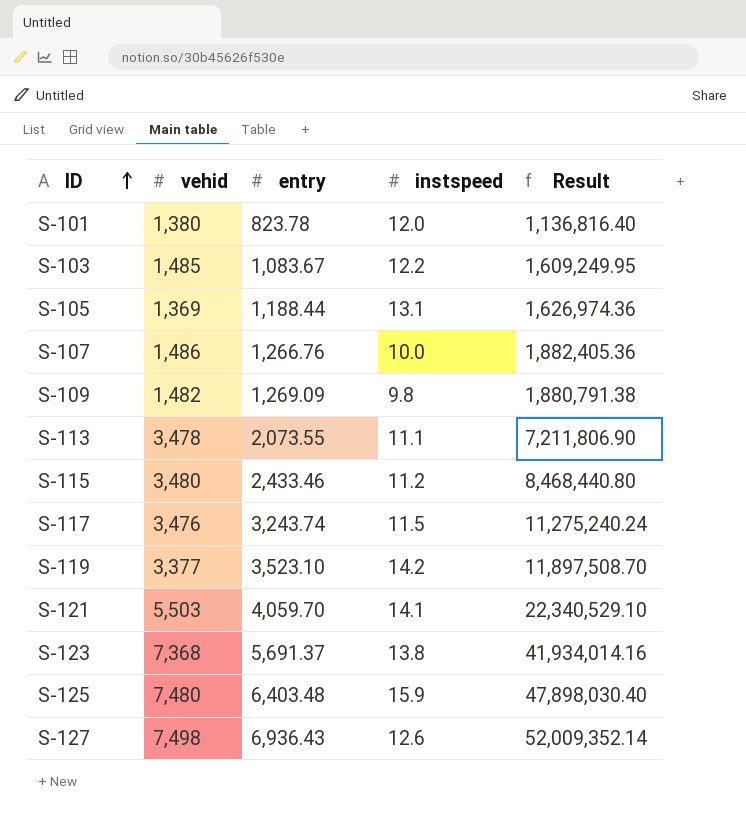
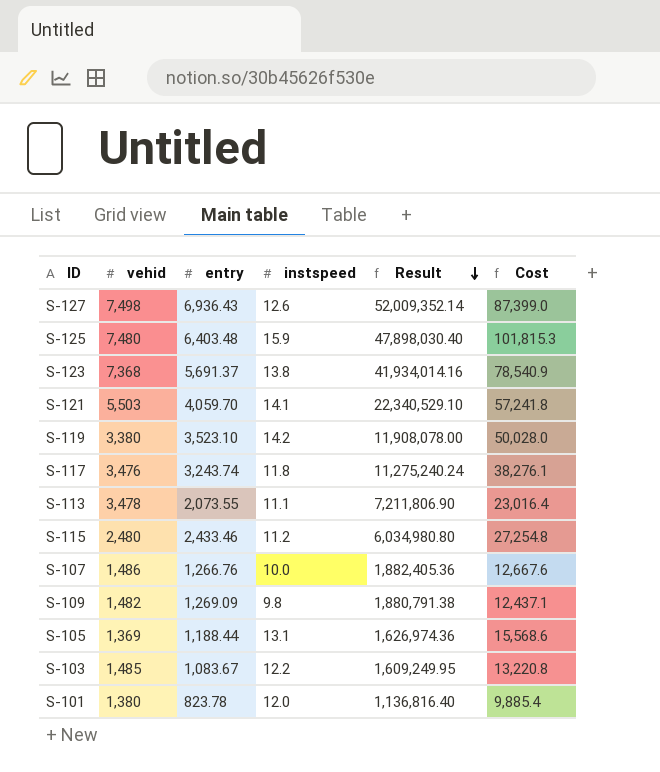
row order: ID ascending -> Result descending
column Cost | formula: none -> [entry] * [instspeed]
S-119 | vehid: 3,377 -> 3,380
S-119 | Result: 11,897,508.70 -> 11,908,078.00
S-117 | instspeed: 11.5 -> 11.8
S-115 | vehid: 3,480 -> 2,480
S-115 | Result: 8,468,440.80 -> 6,034,980.80

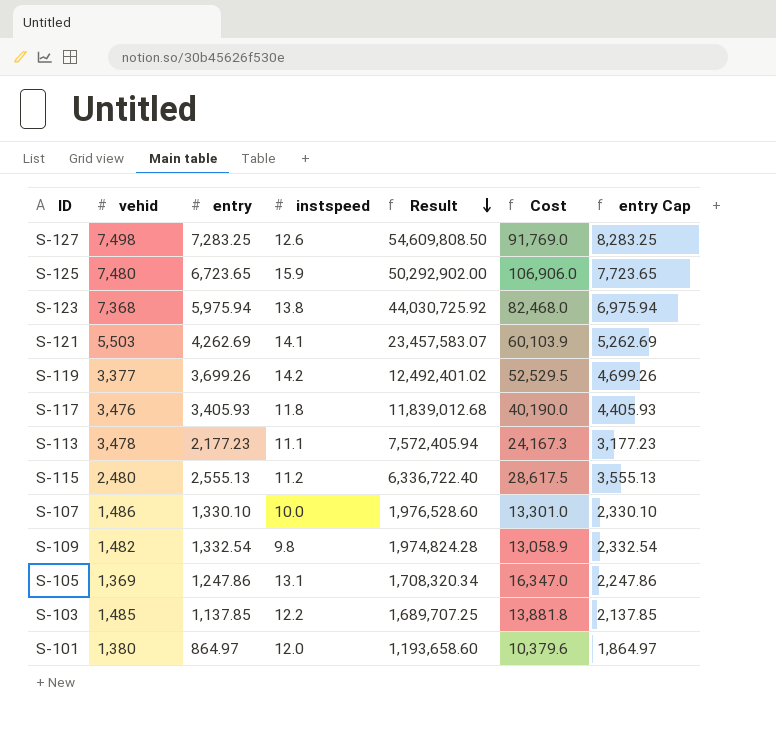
column entry Cap | formula: none -> [entry] + 1000
S-127 | entry: 6,936.43 -> 7,283.25
S-127 | Result: 52,009,352.14 -> 54,609,808.50
S-127 | Cost: 87,399.0 -> 91,769.0
S-125 | entry: 6,403.48 -> 6,723.65
S-125 | Result: 47,898,030.40 -> 50,292,902.00
S-125 | Cost: 101,815.3 -> 106,906.0
S-123 | entry: 5,691.37 -> 5,975.94
S-123 | Result: 41,934,014.16 -> 44,030,725.92
S-123 | Cost: 78,540.9 -> 82,468.0
S-121 | entry: 4,059.70 -> 4,262.69
S-121 | Result: 22,340,529.10 -> 23,457,583.07
S-121 | Cost: 57,241.8 -> 60,103.9
S-119 | vehid: 3,380 -> 3,377
S-119 | entry: 3,523.10 -> 3,699.26
S-119 | Result: 11,908,078.00 -> 12,492,401.02
S-119 | Cost: 50,028.0 -> 52,529.5
S-117 | entry: 3,243.74 -> 3,405.93
S-117 | Result: 11,275,240.24 -> 11,839,012.68
S-117 | Cost: 38,276.1 -> 40,190.0
S-113 | entry: 2,073.55 -> 2,177.23
S-113 | Result: 7,211,806.90 -> 7,572,405.94
S-113 | Cost: 23,016.4 -> 24,167.3
S-115 | entry: 2,433.46 -> 2,555.13
S-115 | Result: 6,034,980.80 -> 6,336,722.40
S-115 | Cost: 27,254.8 -> 28,617.5
S-107 | entry: 1,266.76 -> 1,330.10
S-107 | Result: 1,882,405.36 -> 1,976,528.60
S-107 | Cost: 12,667.6 -> 13,301.0
S-109 | entry: 1,269.09 -> 1,332.54
S-109 | Result: 1,880,791.38 -> 1,974,824.28
S-109 | Cost: 12,437.1 -> 13,058.9
S-105 | entry: 1,188.44 -> 1,247.86
S-105 | Result: 1,626,974.36 -> 1,708,320.34
S-105 | Cost: 15,568.6 -> 16,347.0
S-103 | entry: 1,083.67 -> 1,137.85
S-103 | Result: 1,609,249.95 -> 1,689,707.25
S-103 | Cost: 13,220.8 -> 13,881.8
S-101 | entry: 823.78 -> 864.97
S-101 | Result: 1,136,816.40 -> 1,193,658.60
S-101 | Cost: 9,885.4 -> 10,379.6

